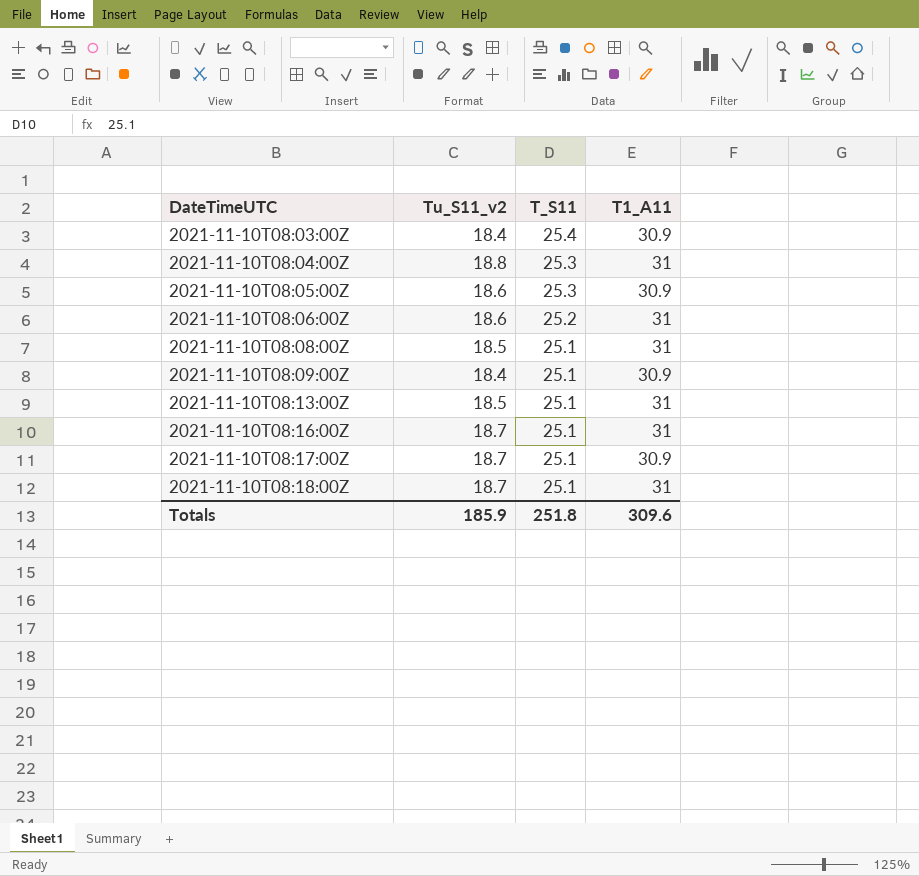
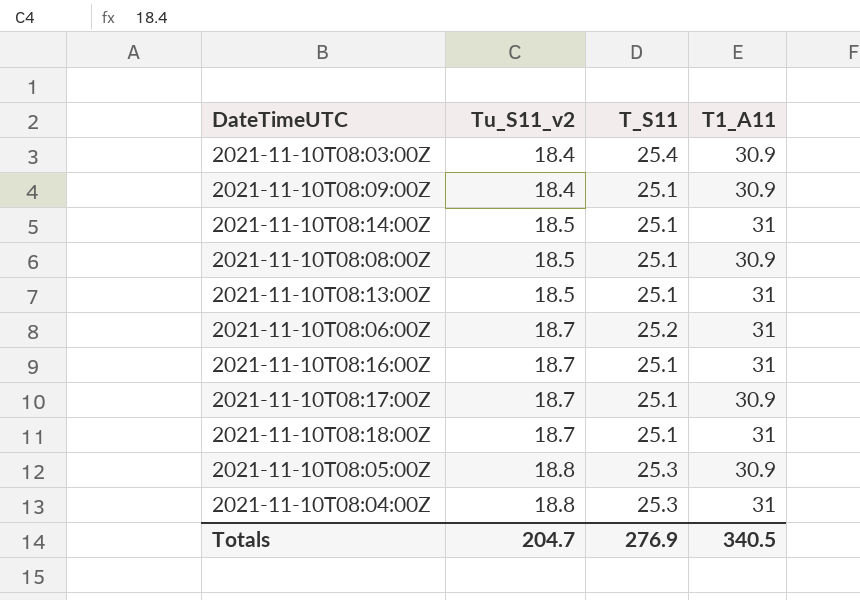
row order: DateTimeUTC ascending -> Tu_S11_v2 ascending
row 2021-11-10T08:14:00Z: none -> 18.5 | 25.1 | 31
2021-11-10T08:08:00Z | T1_A11: 31 -> 30.9
2021-11-10T08:06:00Z | Tu_S11_v2: 18.6 -> 18.7
2021-11-10T08:05:00Z | Tu_S11_v2: 18.6 -> 18.8
Totals | Tu_S11_v2: 185.9 -> 204.7
Totals | T_S11: 251.8 -> 276.9
Totals | T1_A11: 309.6 -> 340.5

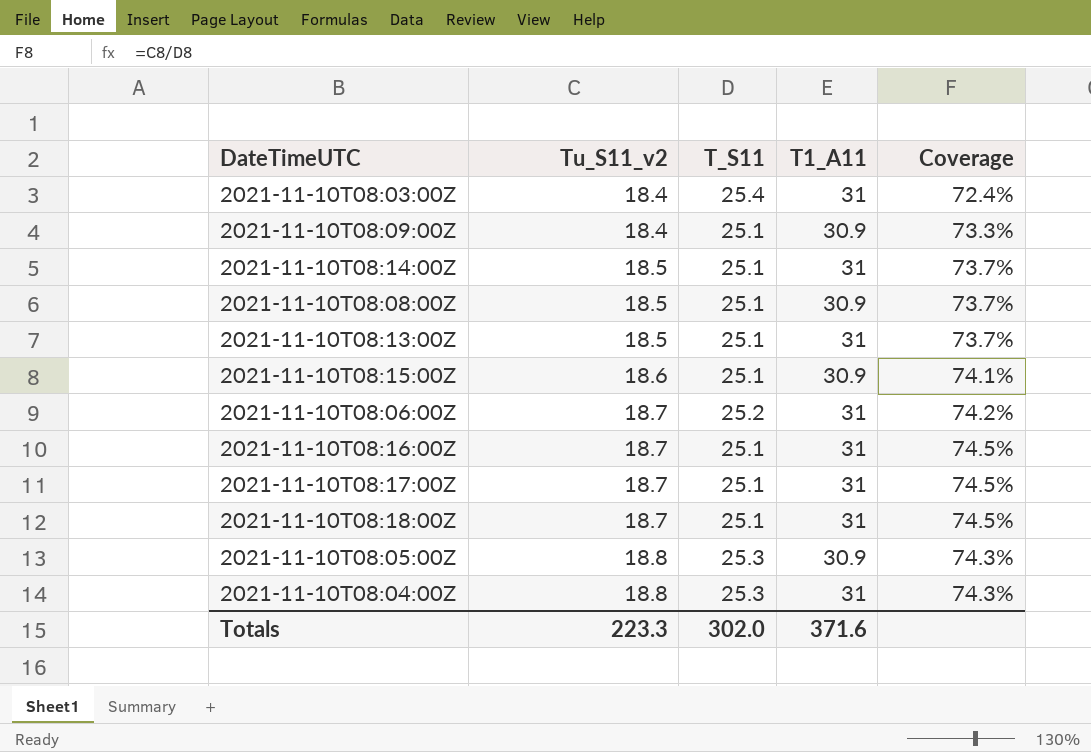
column Coverage | formula: none -> [Tu_S11_v2] / [T_S11]
2021-11-10T08:03:00Z | T1_A11: 30.9 -> 31
row 2021-11-10T08:15:00Z: none -> 18.6 | 25.1 | 30.9 | 74.1%
2021-11-10T08:17:00Z | T1_A11: 30.9 -> 31
Totals | Tu_S11_v2: 204.7 -> 223.3
Totals | T_S11: 276.9 -> 302.0
Totals | T1_A11: 340.5 -> 371.6

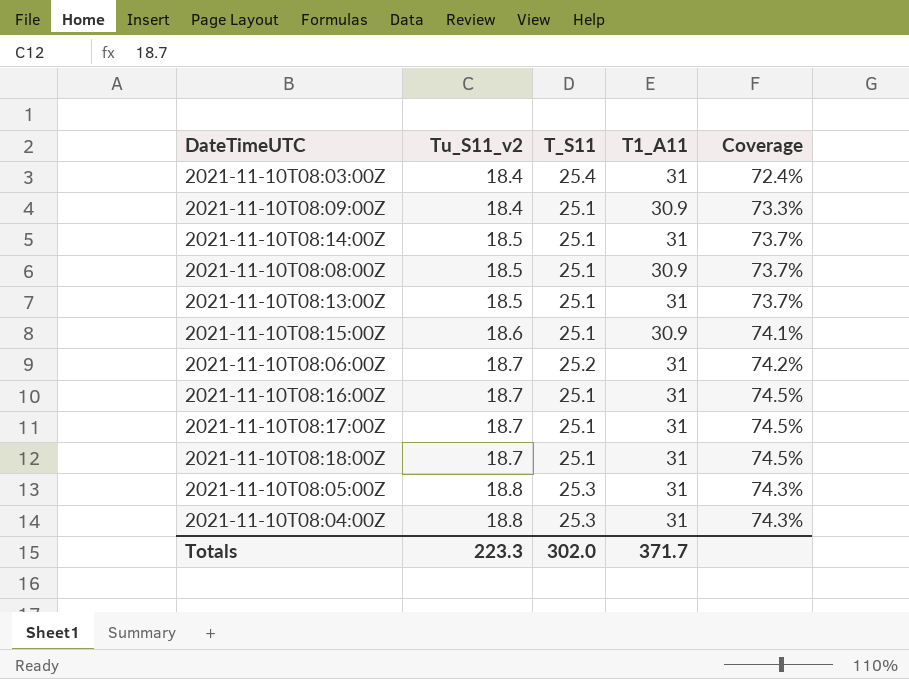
2021-11-10T08:05:00Z | T1_A11: 30.9 -> 31
Totals | T1_A11: 371.6 -> 371.7

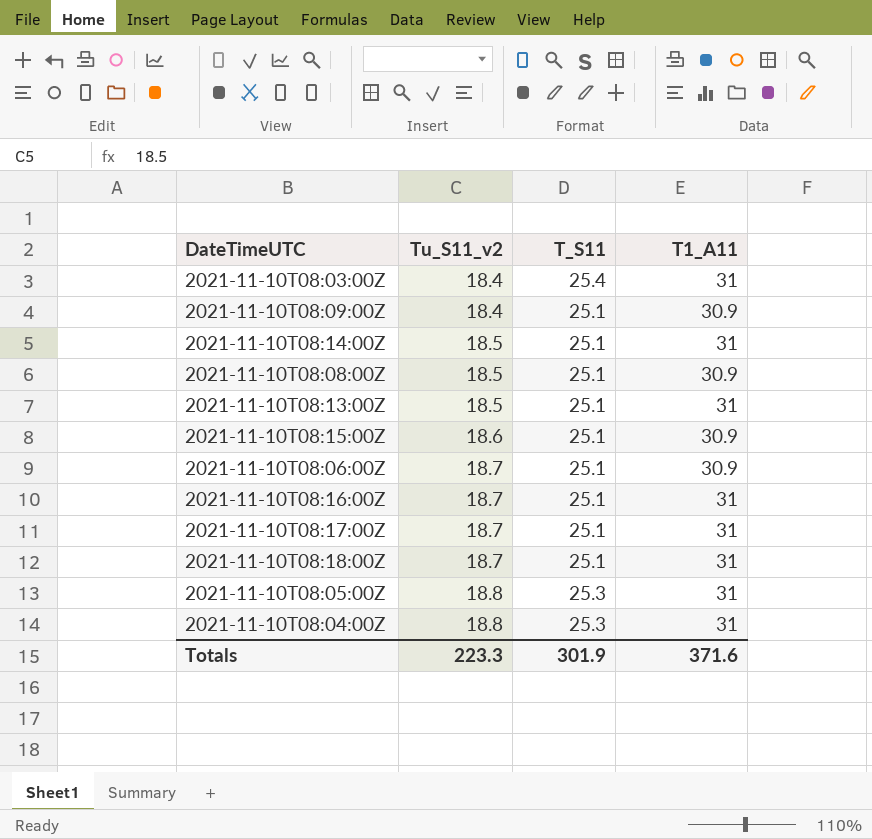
column Coverage | formula: [Tu_S11_v2] / [T_S11] -> none
2021-11-10T08:06:00Z | T_S11: 25.2 -> 25.1
2021-11-10T08:06:00Z | T1_A11: 31 -> 30.9
Totals | T_S11: 302.0 -> 301.9
Totals | T1_A11: 371.7 -> 371.6

